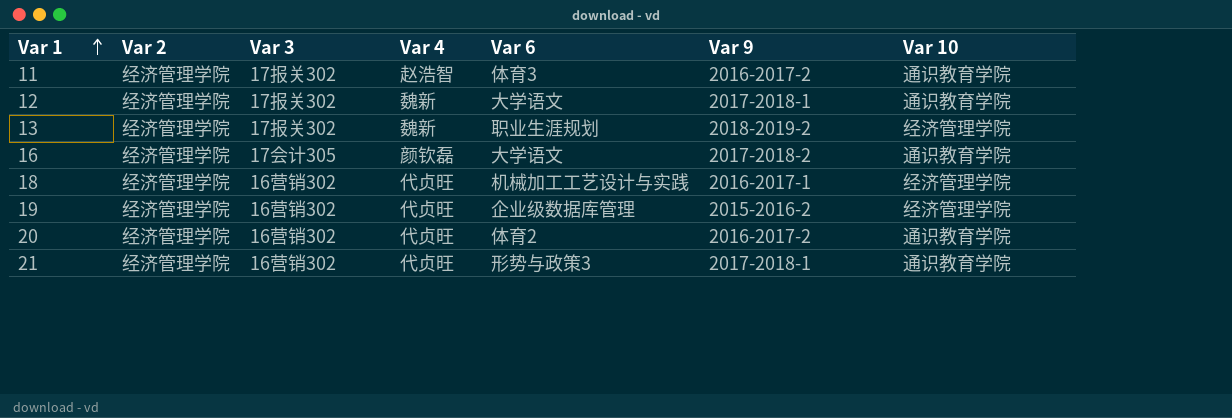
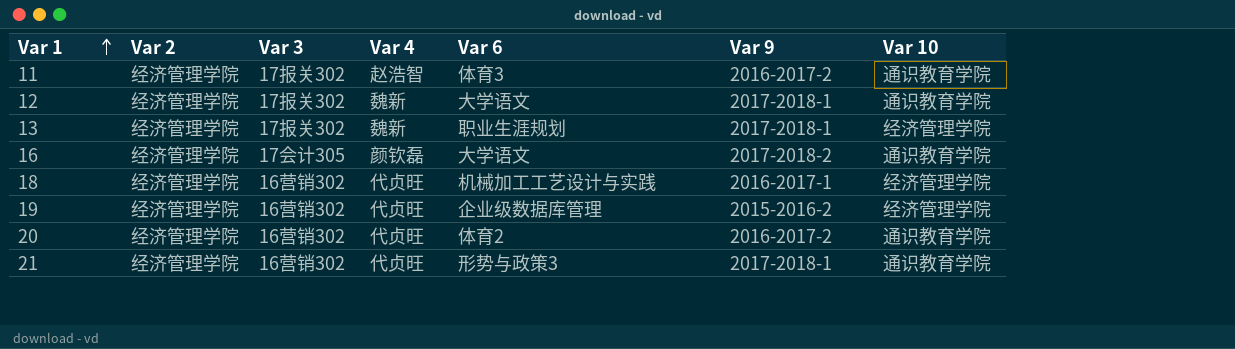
13 | Var 9: 2018-2019-2 -> 2017-2018-1

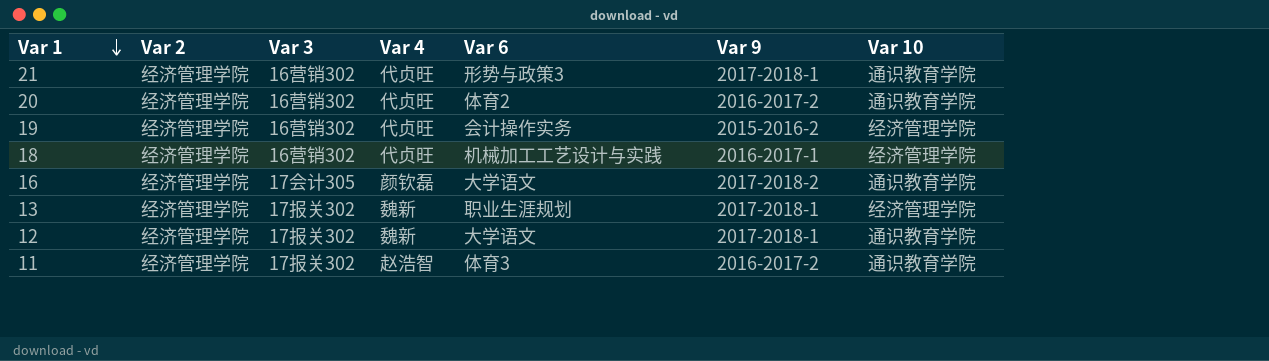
row order: Var 1 ascending -> Var 1 descending
19 | Var 6: 企业级数据库管理 -> 会计操作实务

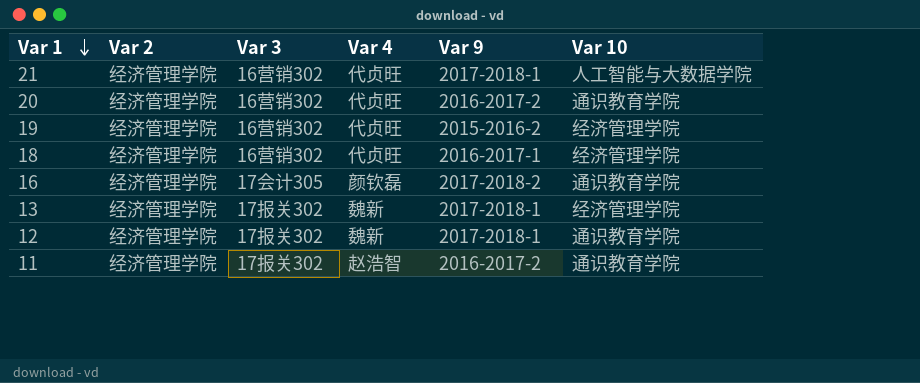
column Var 6 | position: 5 -> none
21 | Var 10: 通识教育学院 -> 人工智能与大数据学院

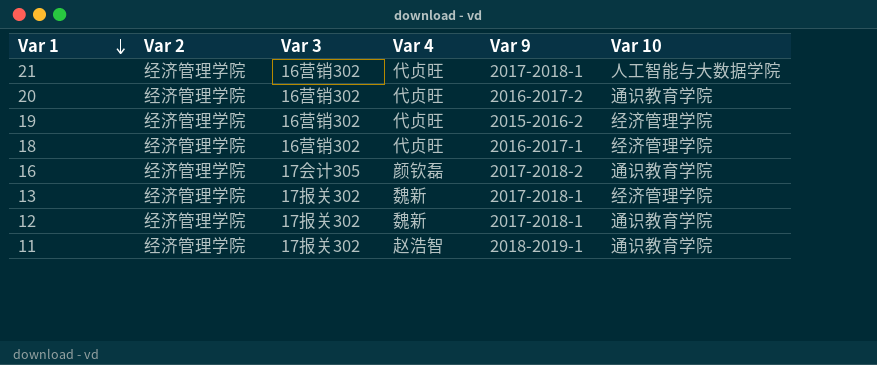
11 | Var 9: 2016-2017-2 -> 2018-2019-1

